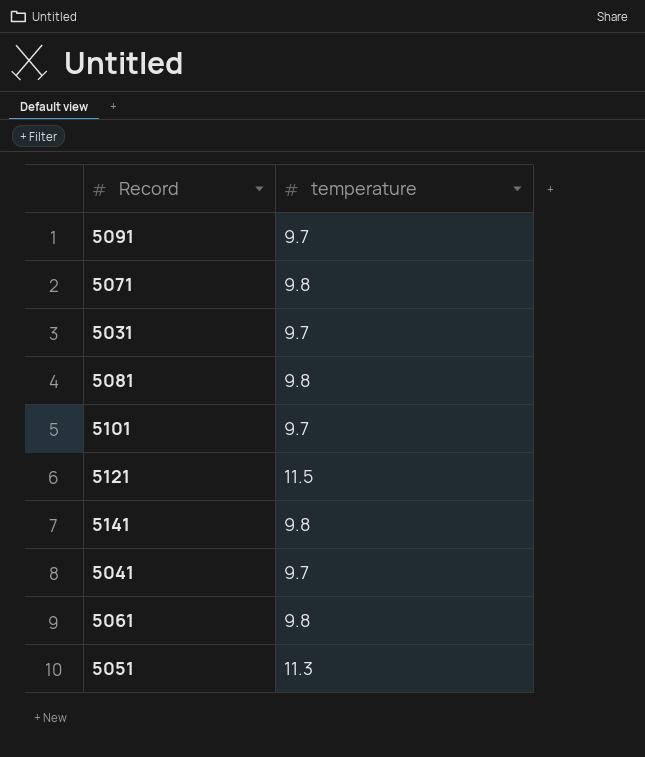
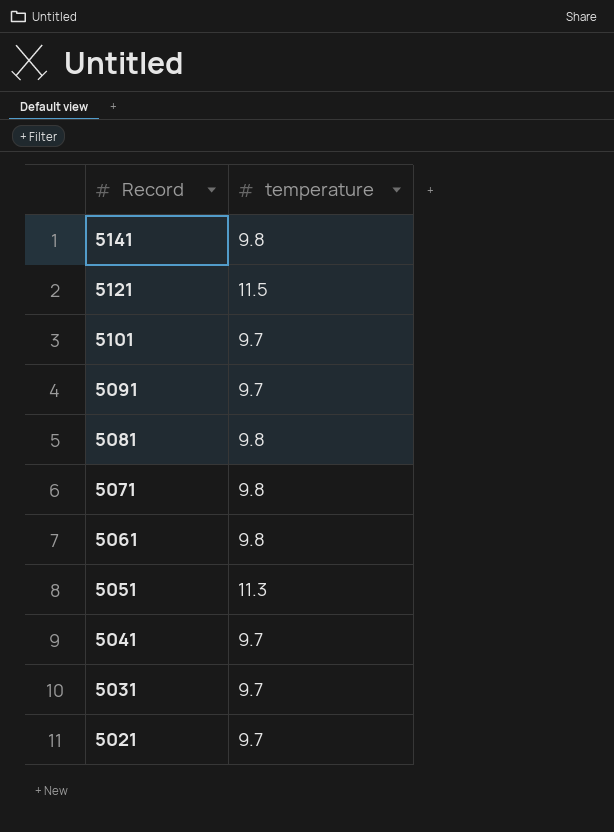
row order: none -> Record descending
row 5021: none -> 9.7

